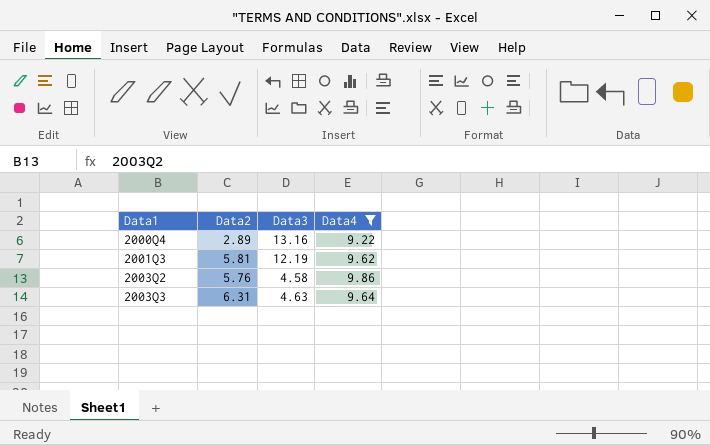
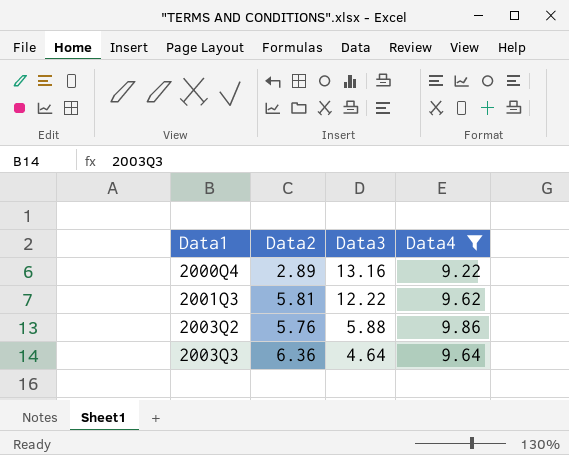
2001Q3 | Data3: 12.19 -> 12.22
2003Q2 | Data3: 4.58 -> 5.88
2003Q3 | Data2: 6.31 -> 6.36
2003Q3 | Data3: 4.63 -> 4.64

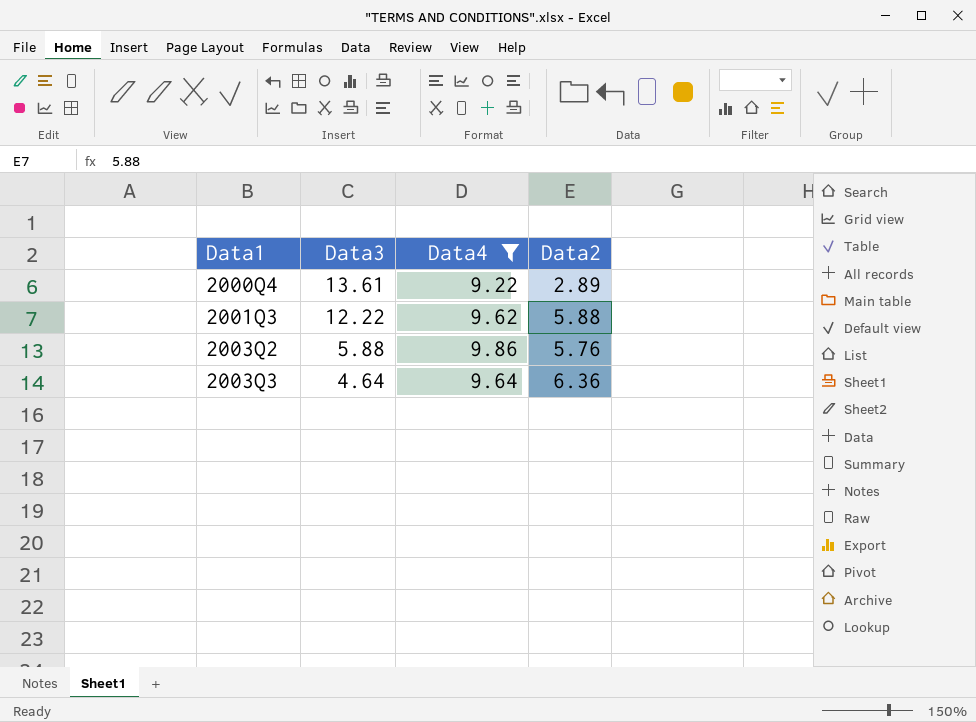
column Data2 | position: 2 -> 4
2000Q4 | Data3: 13.16 -> 13.61
2001Q3 | Data2: 5.81 -> 5.88

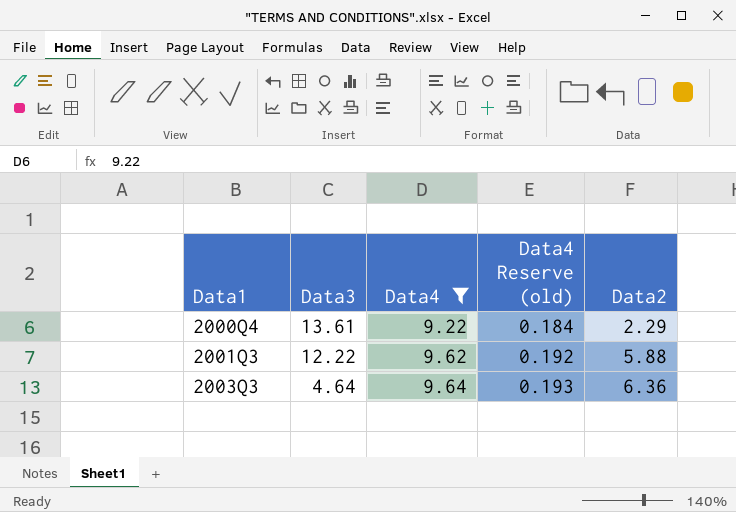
column Data4 Reserve (old) | formula: none -> [Data4] * 0.02
row 2003Q2: 5.88 | 9.86 | 5.76 -> none
2000Q4 | Data2: 2.89 -> 2.29

